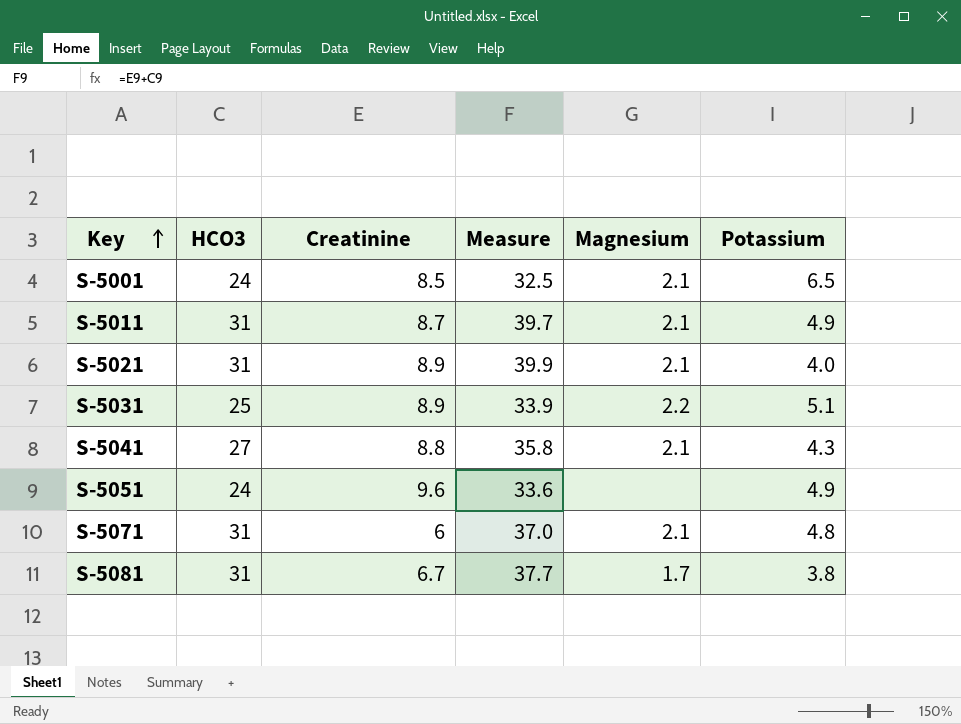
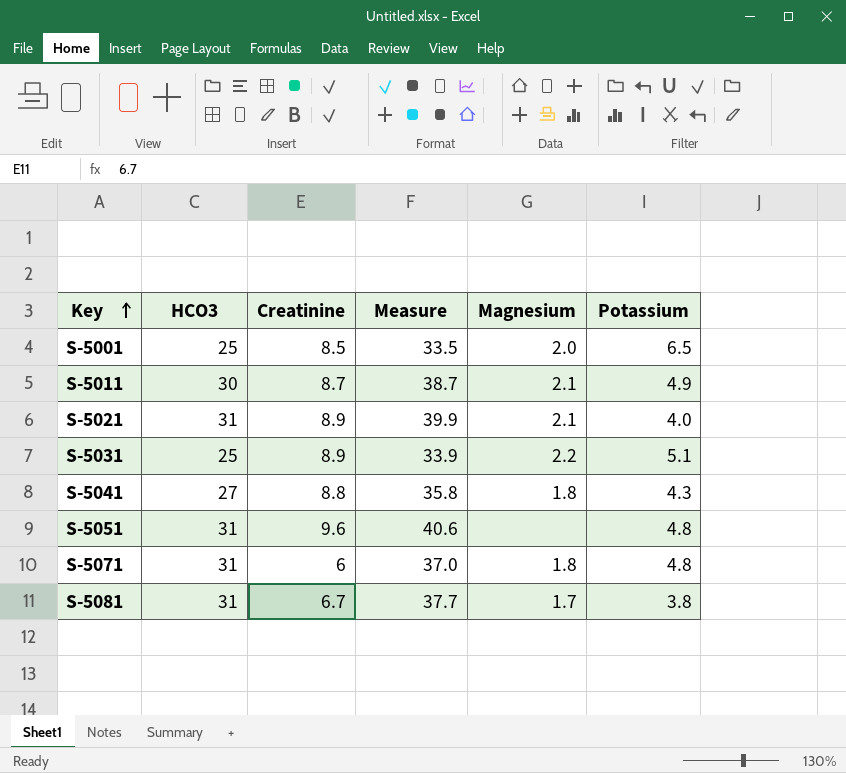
S-5001 | HCO3: 24 -> 25
S-5001 | Measure: 32.5 -> 33.5
S-5001 | Magnesium: 2.1 -> 2.0
S-5011 | HCO3: 31 -> 30
S-5011 | Measure: 39.7 -> 38.7
S-5041 | Magnesium: 2.1 -> 1.8
S-5051 | HCO3: 24 -> 31
S-5051 | Measure: 33.6 -> 40.6
S-5051 | Potassium: 4.9 -> 4.8
S-5071 | Magnesium: 2.1 -> 1.8

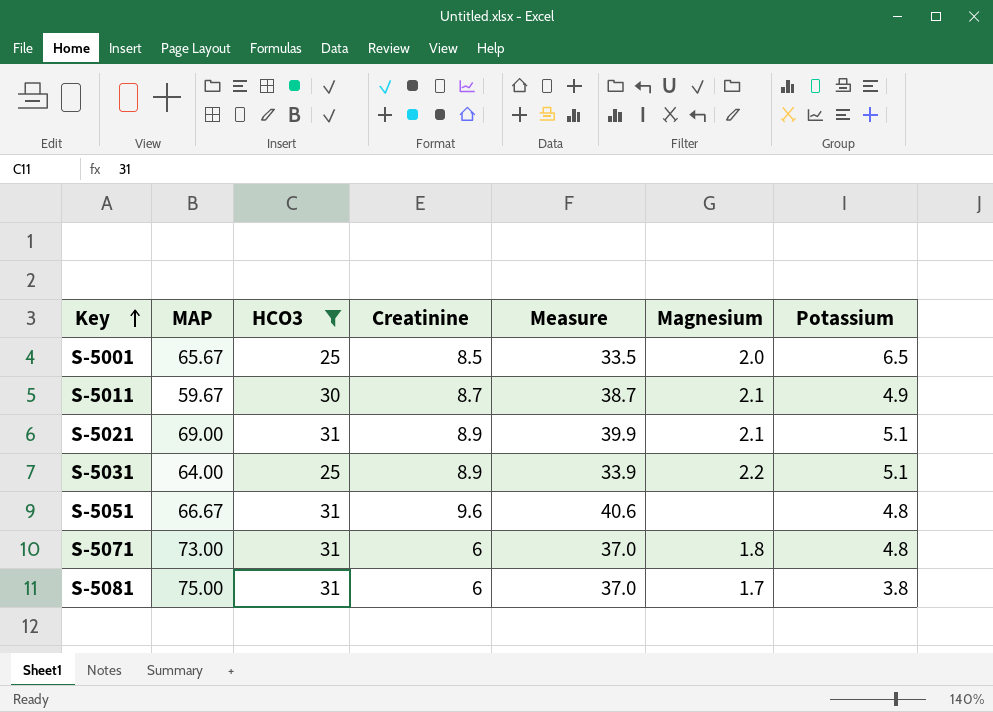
filter: none -> HCO3 != 27
column MAP | position: none -> 2
S-5021 | Potassium: 4.0 -> 5.1
S-5081 | Creatinine: 6.7 -> 6
S-5081 | Measure: 37.7 -> 37.0

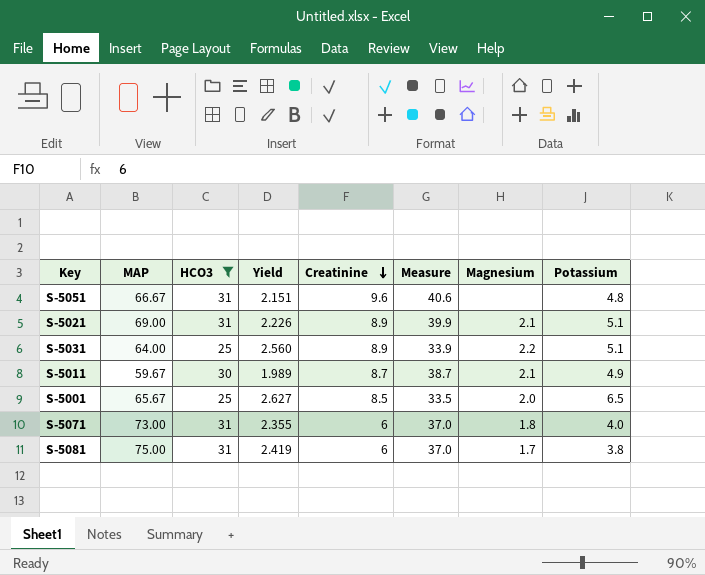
row order: Key ascending -> Creatinine descending
column Yield | formula: none -> [MAP] / [HCO3]
S-5071 | Potassium: 4.8 -> 4.0

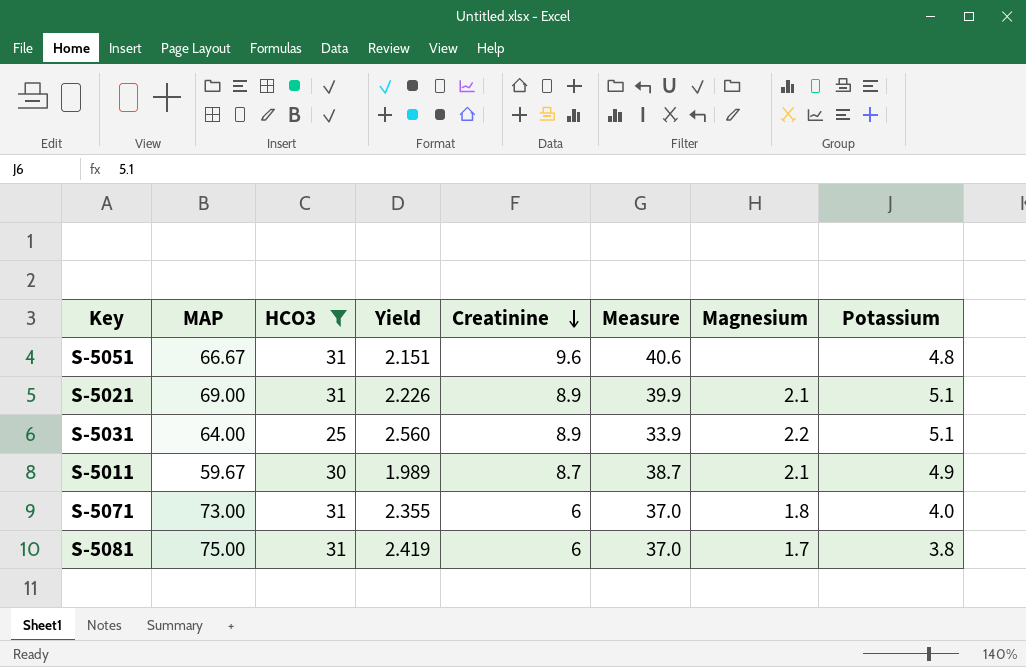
row S-5001: 65.67 | 25 | 2.627 | 8.5 | 33.5 | 2.0 | 6.5 -> none

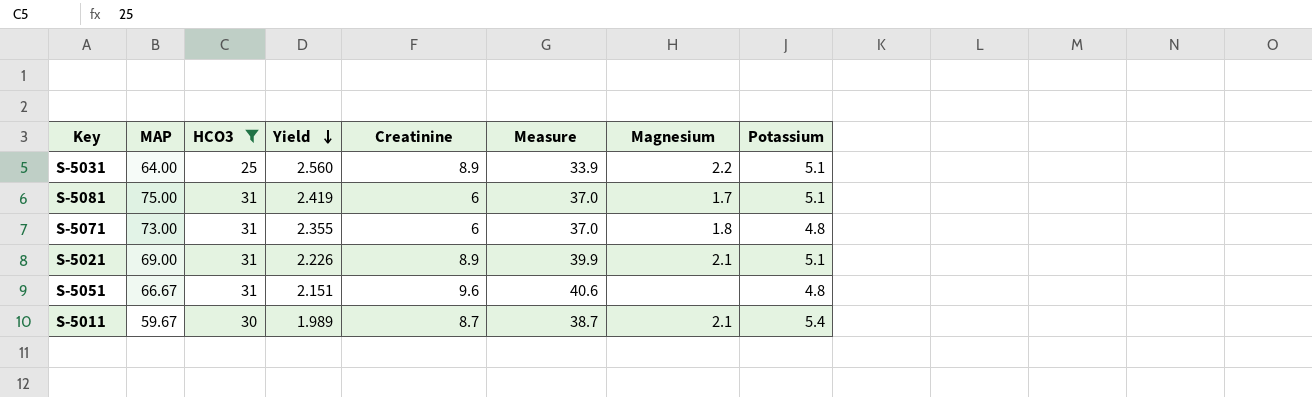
row order: Creatinine descending -> Yield descending
S-5081 | Potassium: 3.8 -> 5.1
S-5071 | Potassium: 4.0 -> 4.8
S-5011 | Potassium: 4.9 -> 5.4

